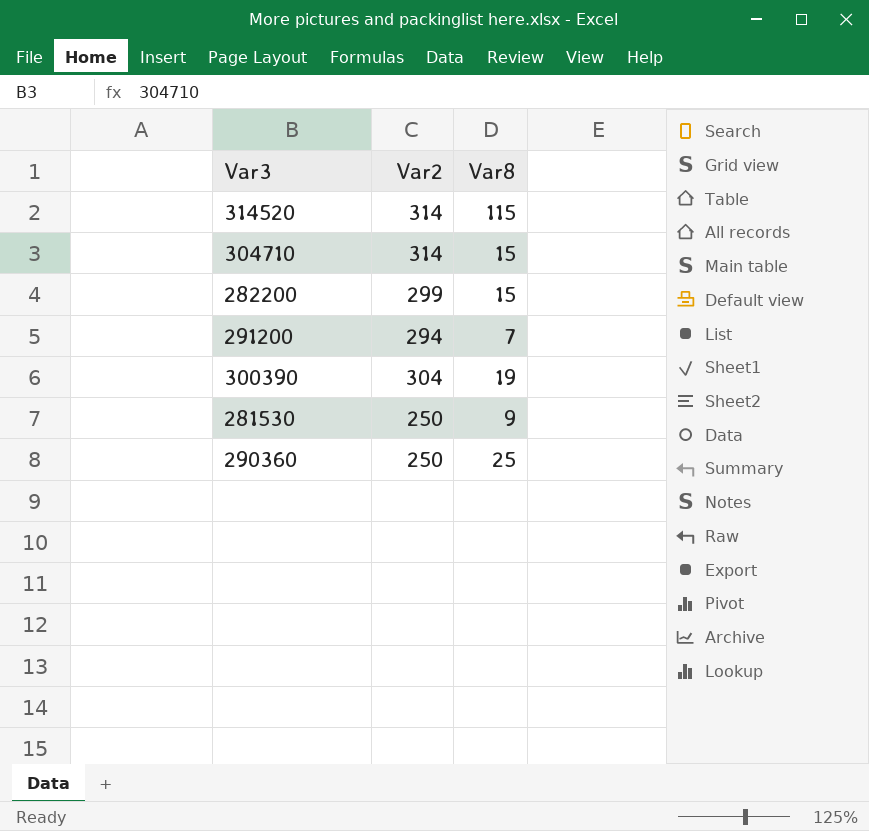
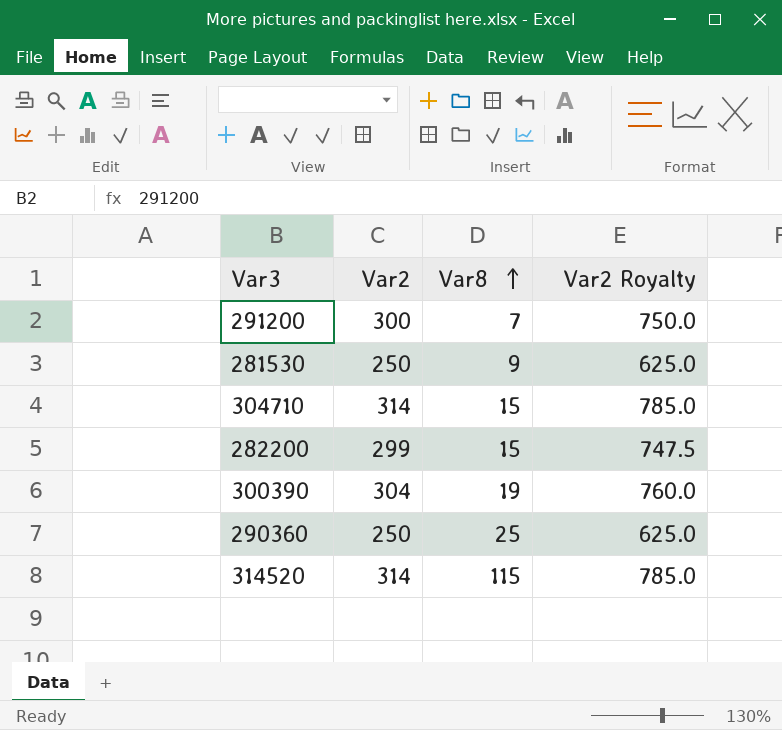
row order: none -> Var8 ascending
column Var2 Royalty | formula: none -> [Var2] * 2.5
291200 | Var2: 294 -> 300

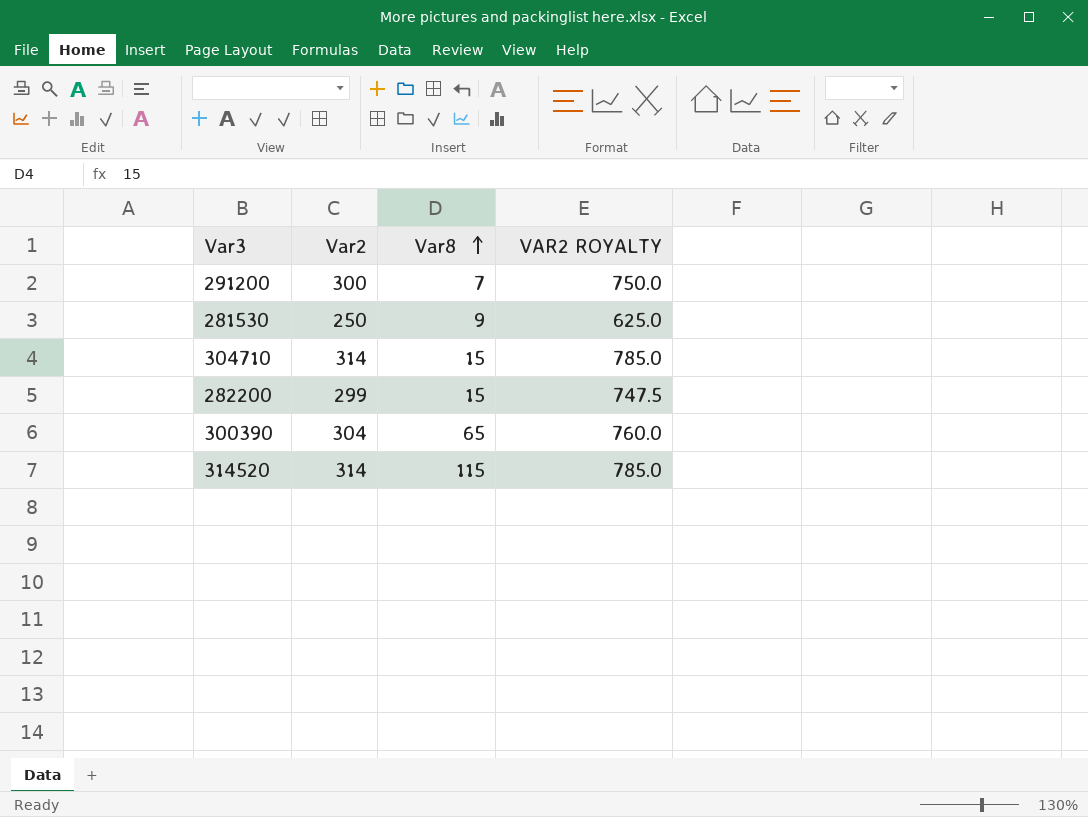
column name: Var2 Royalty -> VAR2 ROYALTY
row 290360: 250 | 25 | 625.0 -> none
300390 | Var8: 19 -> 65

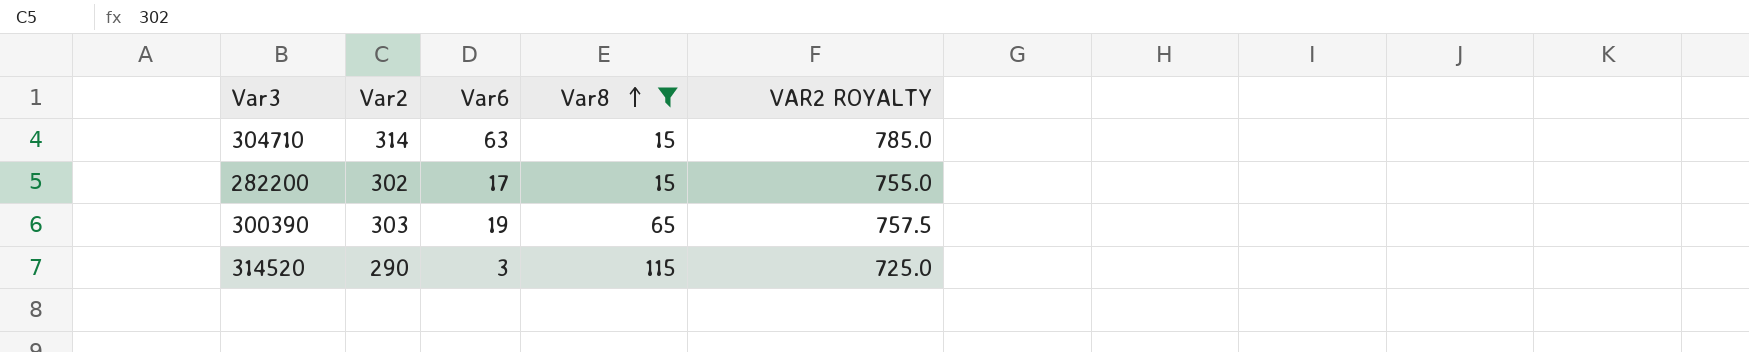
filter: none -> Var8 >= 15
column Var6 | position: none -> 3
282200 | Var2: 299 -> 302
282200 | VAR2 ROYALTY: 747.5 -> 755.0
300390 | Var2: 304 -> 303
300390 | VAR2 ROYALTY: 760.0 -> 757.5
314520 | Var2: 314 -> 290
314520 | VAR2 ROYALTY: 785.0 -> 725.0

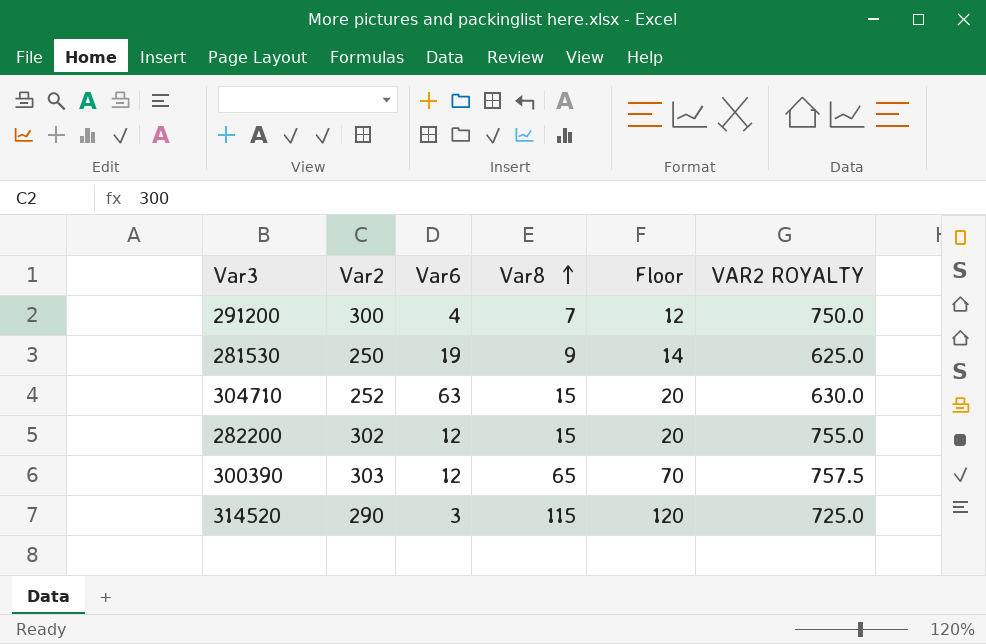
filter: Var8 >= 15 -> none
column Floor | formula: none -> [Var8] + 5
304710 | Var2: 314 -> 252
304710 | VAR2 ROYALTY: 785.0 -> 630.0
282200 | Var6: 17 -> 12
300390 | Var6: 19 -> 12

